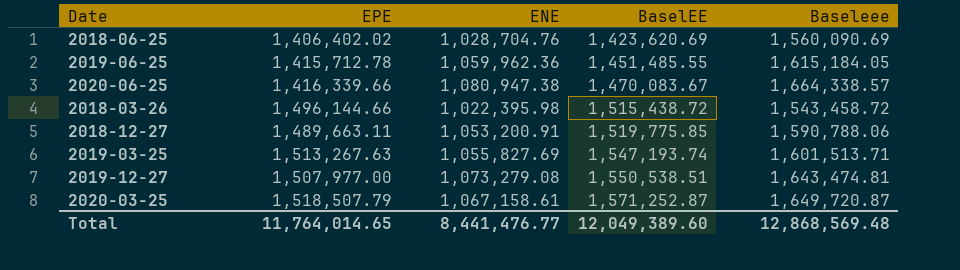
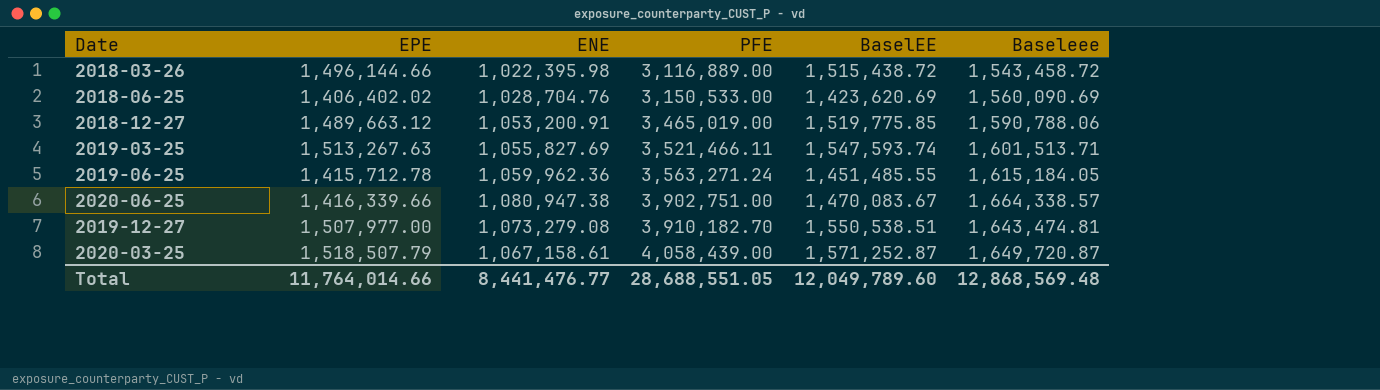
row order: BaselEE ascending -> PFE ascending
column PFE | position: none -> 4
2018-12-27 | EPE: 1,489,663.11 -> 1,489,663.12
2019-03-25 | BaselEE: 1,547,193.74 -> 1,547,593.74
Total | EPE: 11,764,014.65 -> 11,764,014.66
Total | BaselEE: 12,049,389.60 -> 12,049,789.60

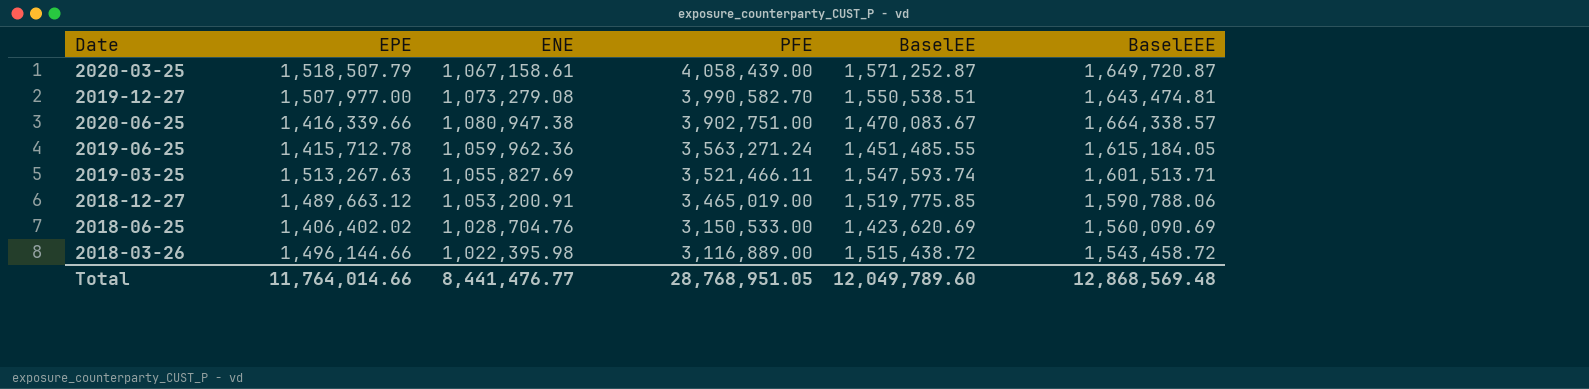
row order: PFE ascending -> PFE descending
column name: Baseleee -> BaselEEE
2019-12-27 | PFE: 3,910,182.70 -> 3,990,582.70
Total | PFE: 28,688,551.05 -> 28,768,951.05

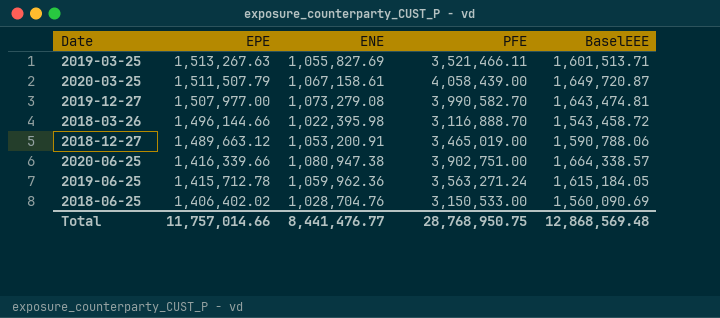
row order: PFE descending -> EPE descending
column BaselEE | position: 5 -> none
2020-03-25 | EPE: 1,518,507.79 -> 1,511,507.79
2018-03-26 | PFE: 3,116,889.00 -> 3,116,888.70
Total | EPE: 11,764,014.66 -> 11,757,014.66
Total | PFE: 28,768,951.05 -> 28,768,950.75

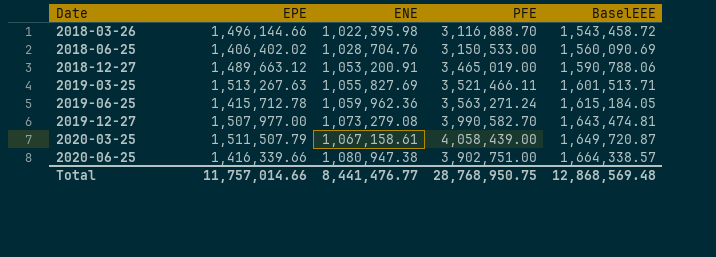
row order: EPE descending -> Date ascending

